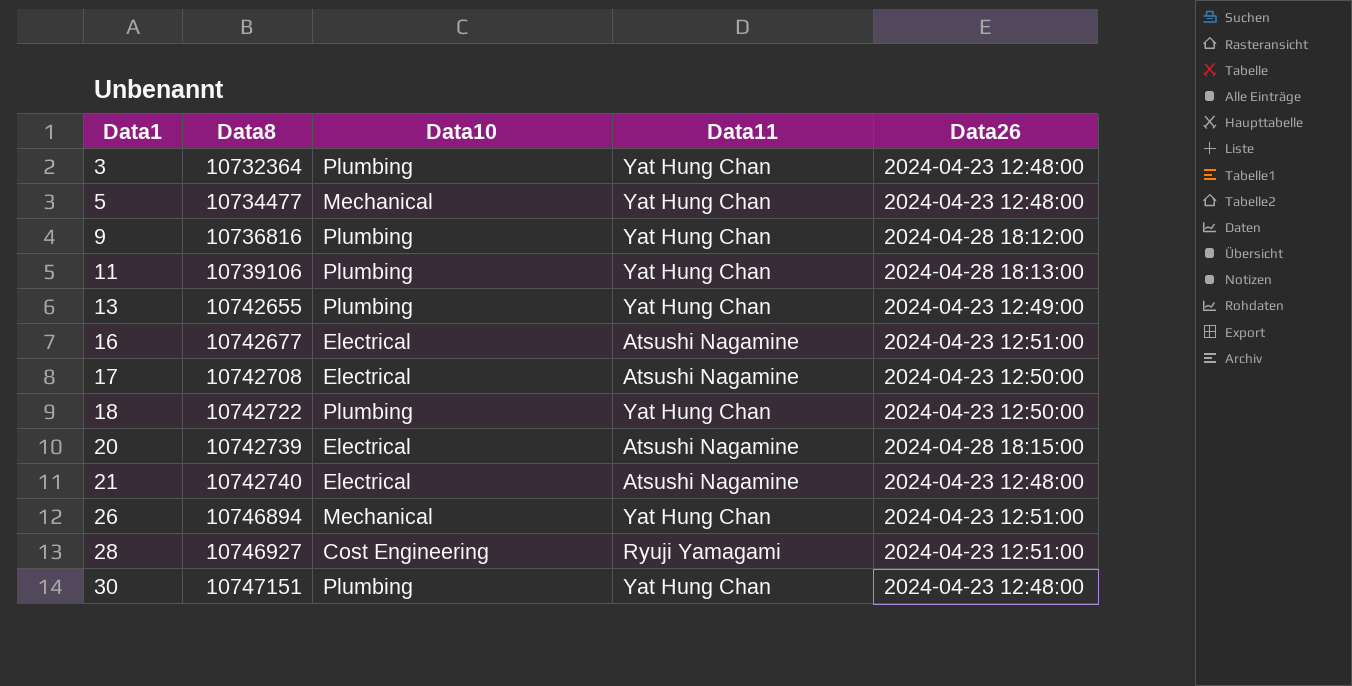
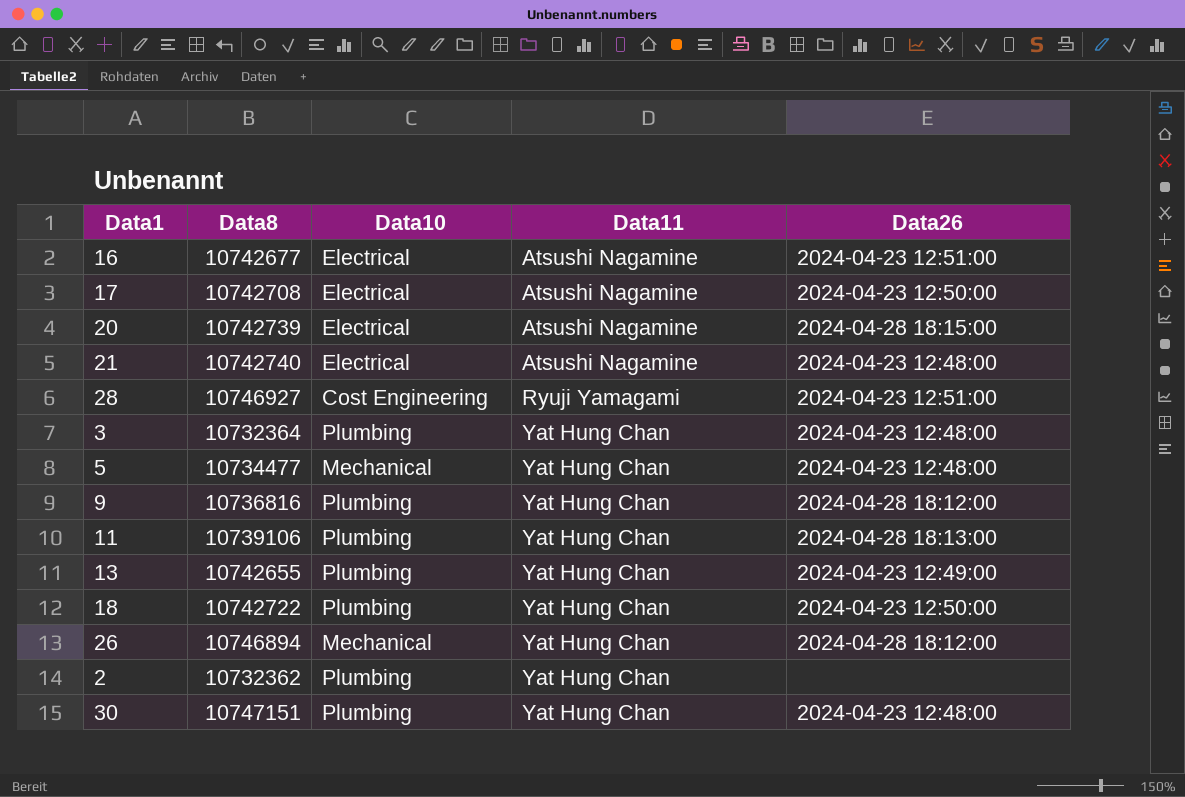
row order: Data1 ascending -> Data11 ascending
26 | Data26: 2024-04-23 12:51:00 -> 2024-04-28 18:12:00
row 2: none -> 10732362 | Plumbing | Yat Hung Chan | none

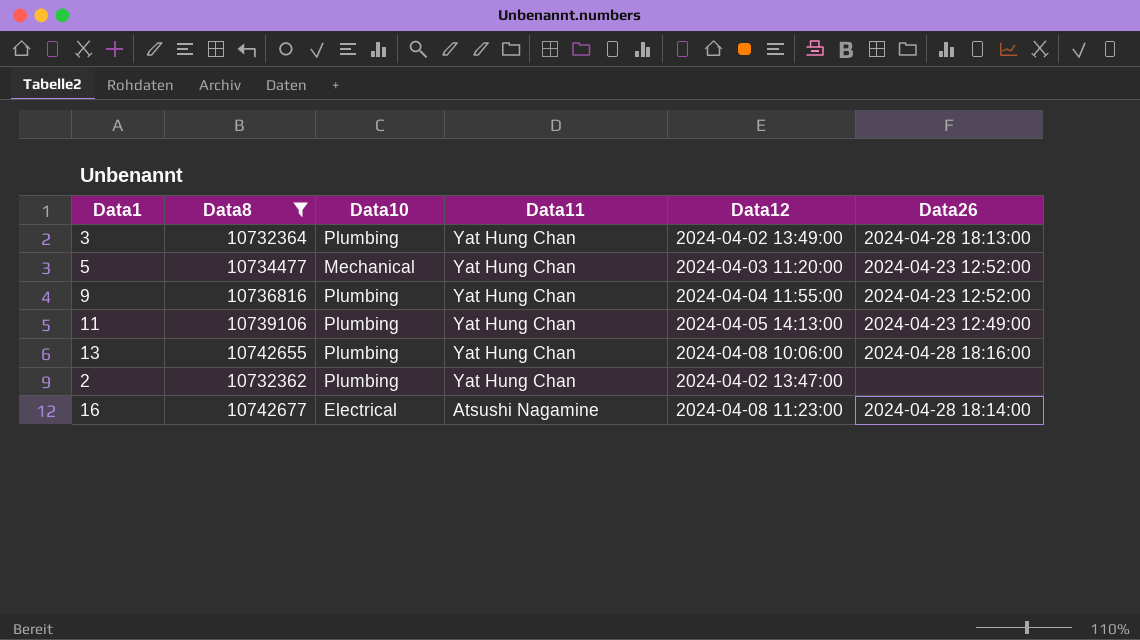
filter: none -> Data8 <= 10742677
row order: Data11 ascending -> Data11 descending
column Data12 | position: none -> 5
3 | Data26: 2024-04-23 12:48:00 -> 2024-04-28 18:13:00
5 | Data26: 2024-04-23 12:48:00 -> 2024-04-23 12:52:00
9 | Data26: 2024-04-28 18:12:00 -> 2024-04-23 12:52:00
11 | Data26: 2024-04-28 18:13:00 -> 2024-04-23 12:49:00
13 | Data26: 2024-04-23 12:49:00 -> 2024-04-28 18:16:00
16 | Data26: 2024-04-23 12:51:00 -> 2024-04-28 18:14:00

